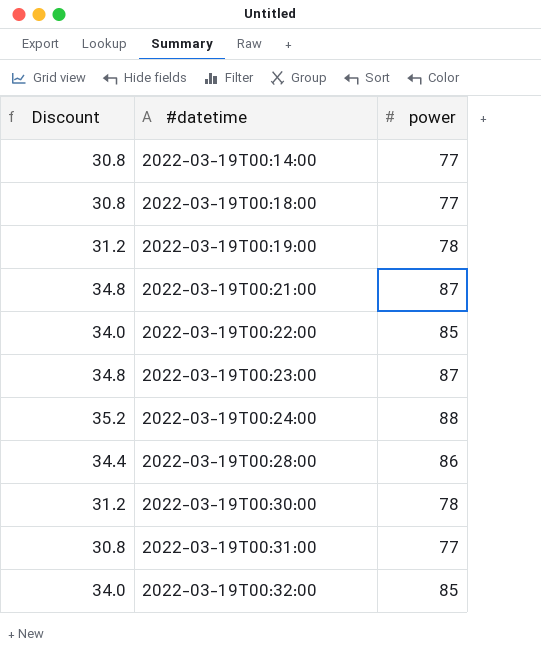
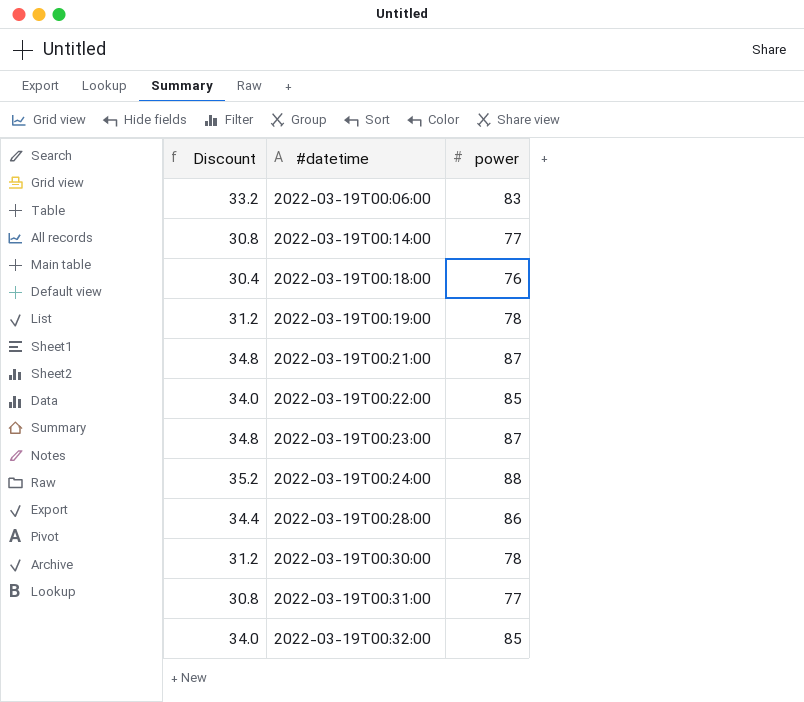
row 2022-03-19T00:06:00: none -> 33.2 | 83
2022-03-19T00:18:00 | Discount: 30.8 -> 30.4
2022-03-19T00:18:00 | power: 77 -> 76

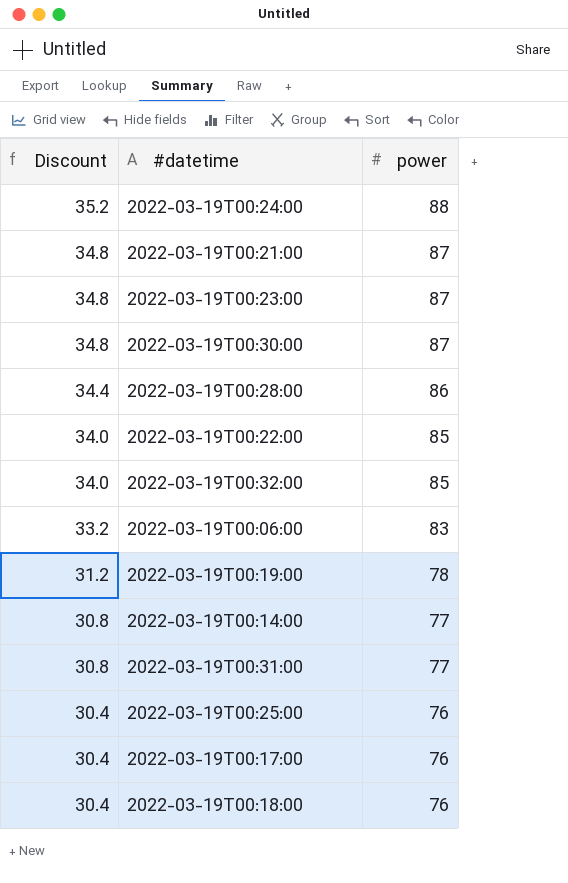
row order: #datetime ascending -> Discount descending
2022-03-19T00:30:00 | Discount: 31.2 -> 34.8
2022-03-19T00:30:00 | power: 78 -> 87
row 2022-03-19T00:25:00: none -> 30.4 | 76
row 2022-03-19T00:17:00: none -> 30.4 | 76

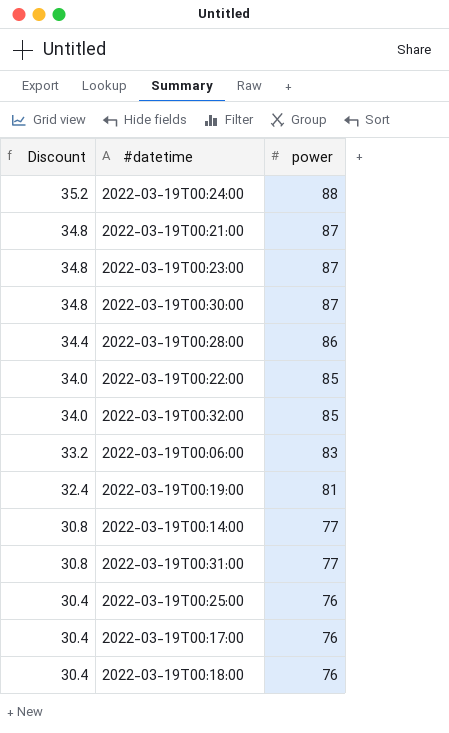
2022-03-19T00:19:00 | Discount: 31.2 -> 32.4
2022-03-19T00:19:00 | power: 78 -> 81

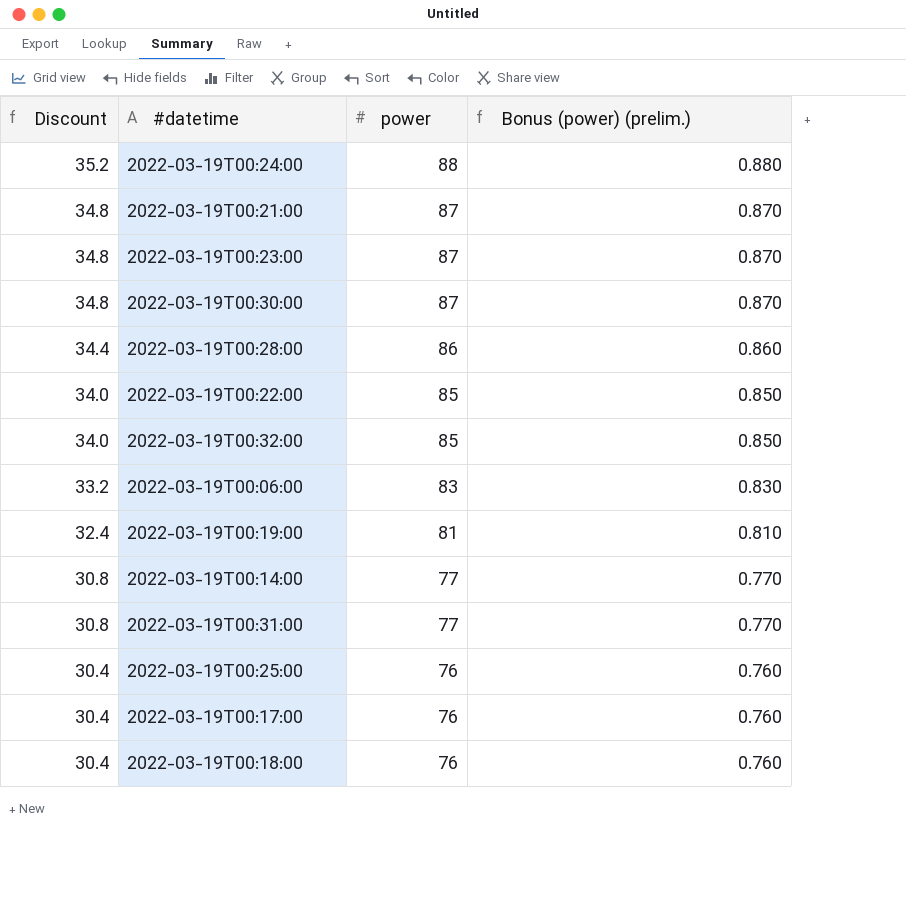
column Bonus (power) (prelim.) | formula: none -> [power] * 0.01

